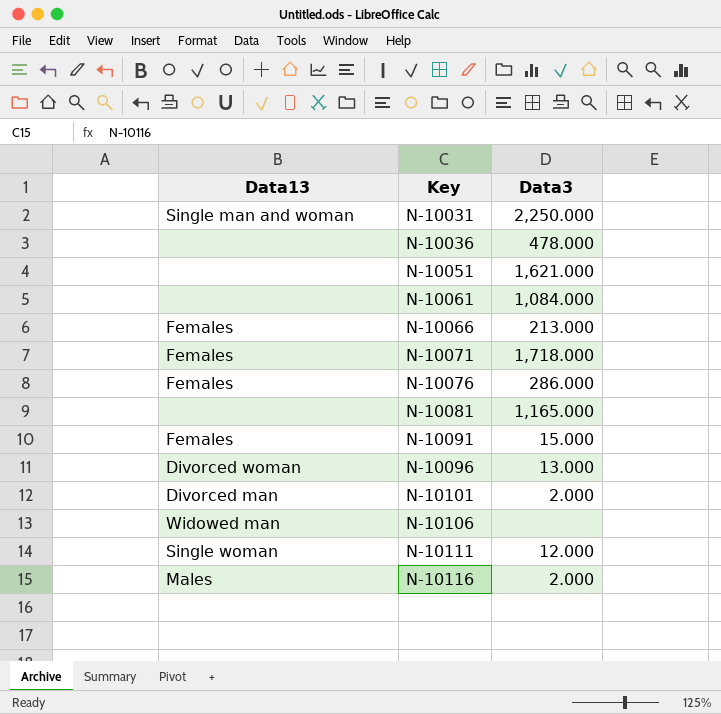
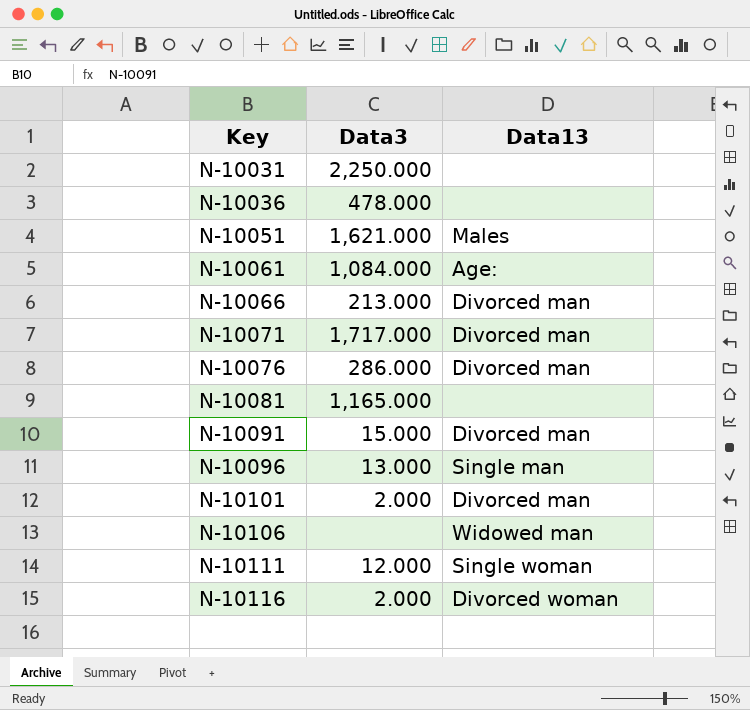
column Data13 | position: 1 -> 3
N-10031 | Data13: Single man and woman -> none
N-10051 | Data13: none -> Males
N-10061 | Data13: none -> Age:
N-10066 | Data13: Females -> Divorced man
N-10071 | Data3: 1,718.000 -> 1,717.000
N-10071 | Data13: Females -> Divorced man
N-10076 | Data13: Females -> Divorced man
N-10091 | Data13: Females -> Divorced man
N-10096 | Data13: Divorced woman -> Single man
N-10116 | Data13: Males -> Divorced woman

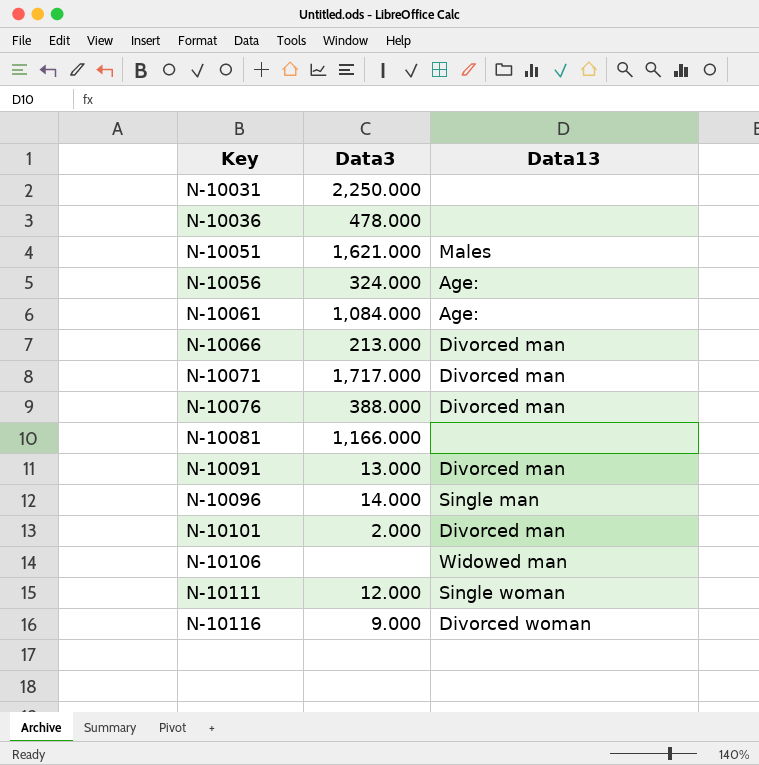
row N-10056: none -> 324.000 | Age:
N-10076 | Data3: 286.000 -> 388.000
N-10081 | Data3: 1,165.000 -> 1,166.000
N-10091 | Data3: 15.000 -> 13.000
N-10096 | Data3: 13.000 -> 14.000
N-10116 | Data3: 2.000 -> 9.000

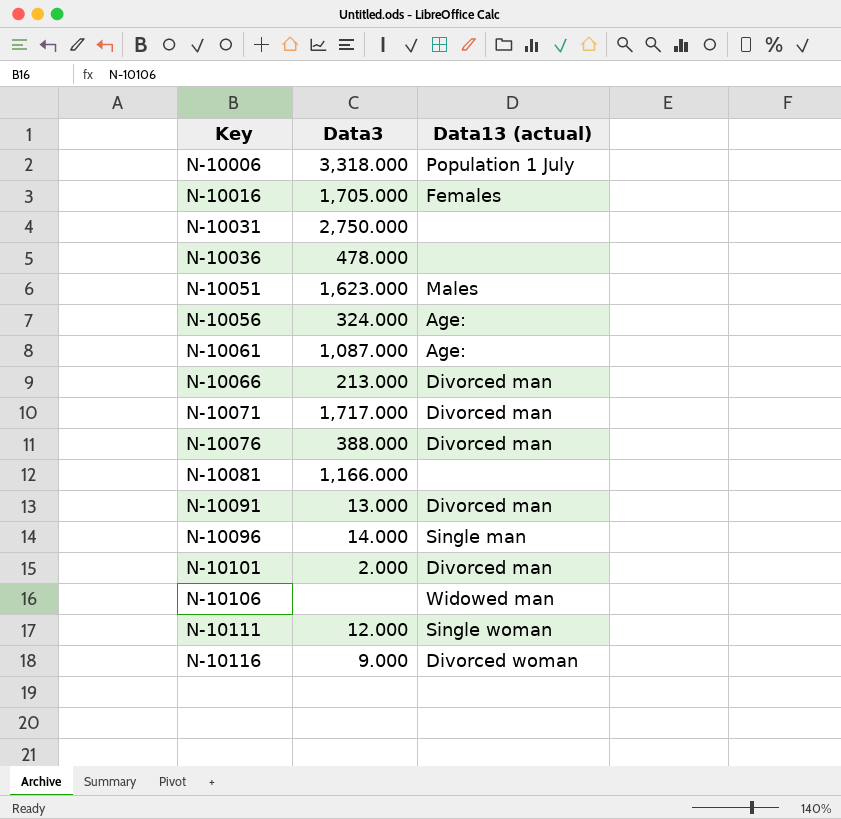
column name: Data13 -> Data13 (actual)
row N-10006: none -> 3,318.000 | Population 1 July
row N-10016: none -> 1,705.000 | Females
N-10031 | Data3: 2,250.000 -> 2,750.000
N-10051 | Data3: 1,621.000 -> 1,623.000
N-10061 | Data3: 1,084.000 -> 1,087.000

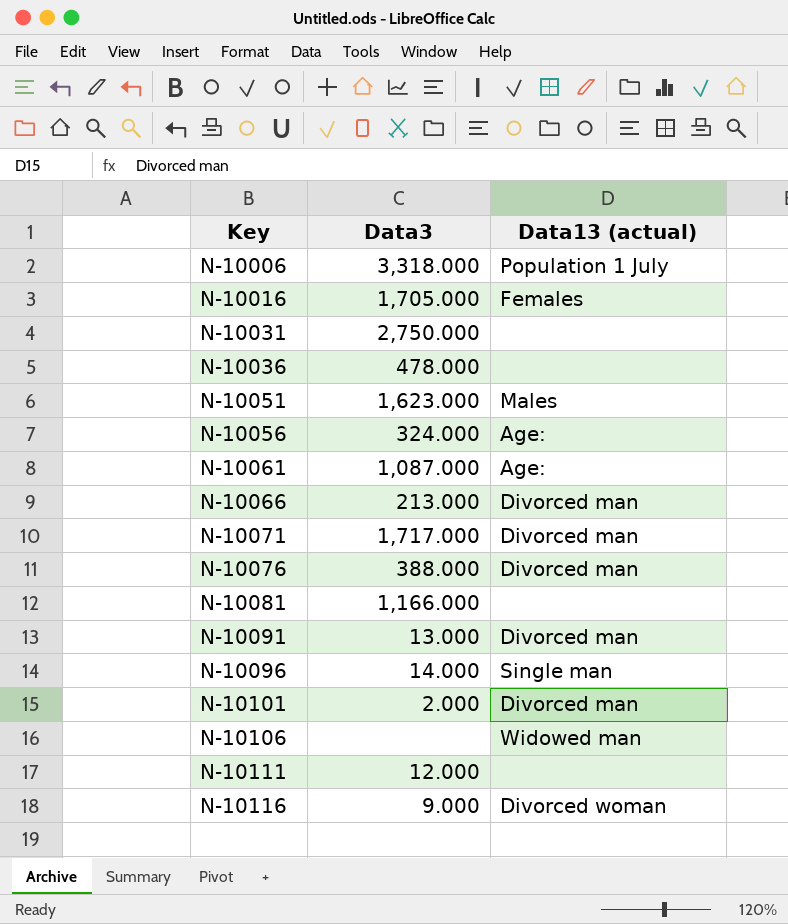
N-10111 | Data13 (actual): Single woman -> none

